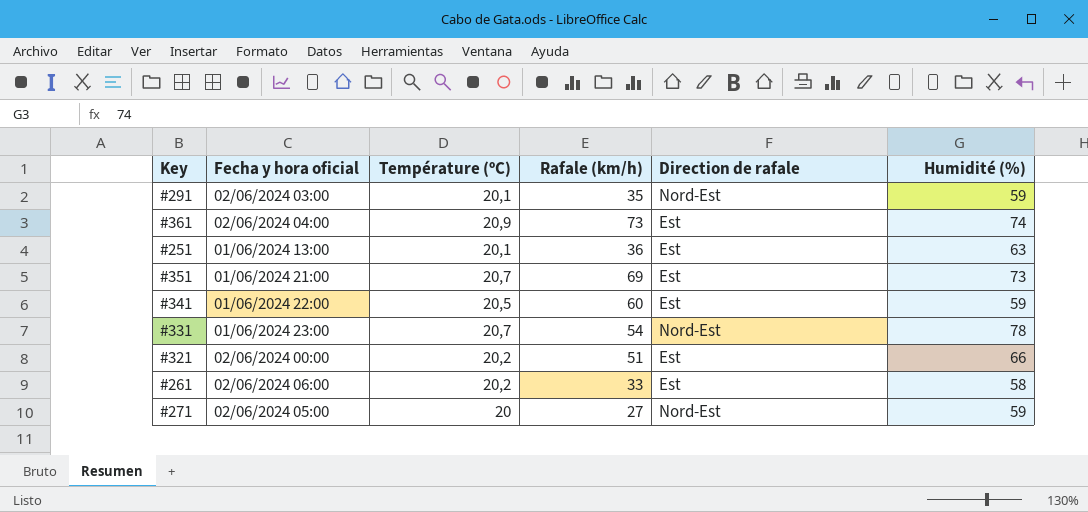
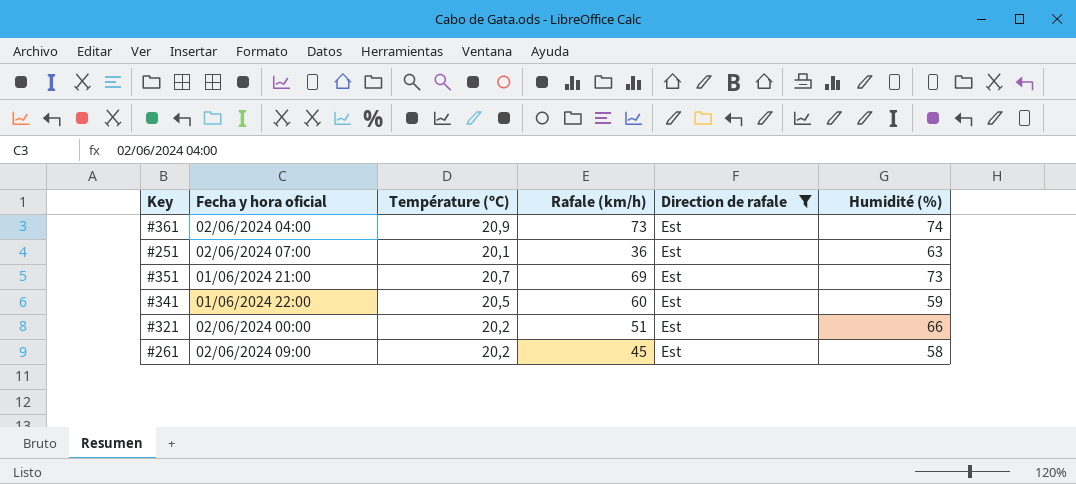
filter: none -> Direction de rafale = Est
#251 | Fecha y hora oficial: 01/06/2024 13:00 -> 02/06/2024 07:00
#261 | Fecha y hora oficial: 02/06/2024 06:00 -> 02/06/2024 09:00
#261 | Rafale (km/h): 33 -> 45

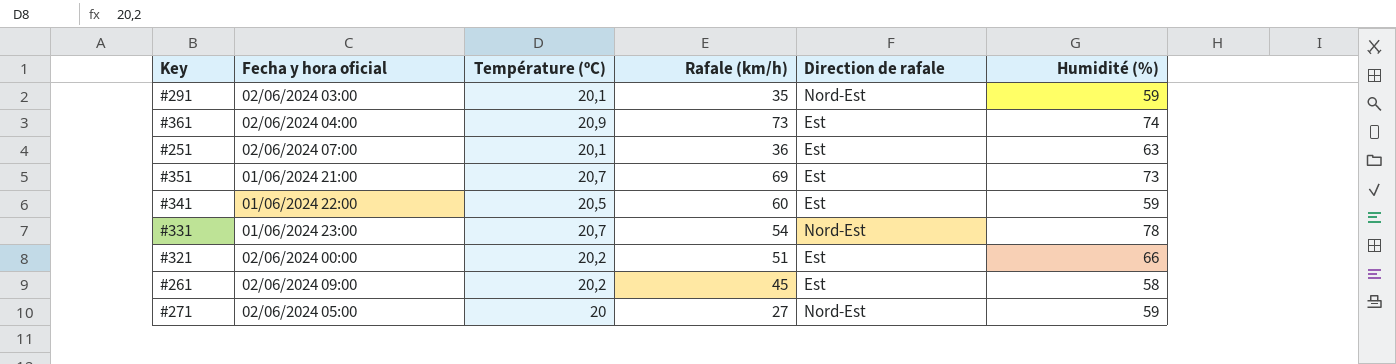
filter: Direction de rafale = Est -> none

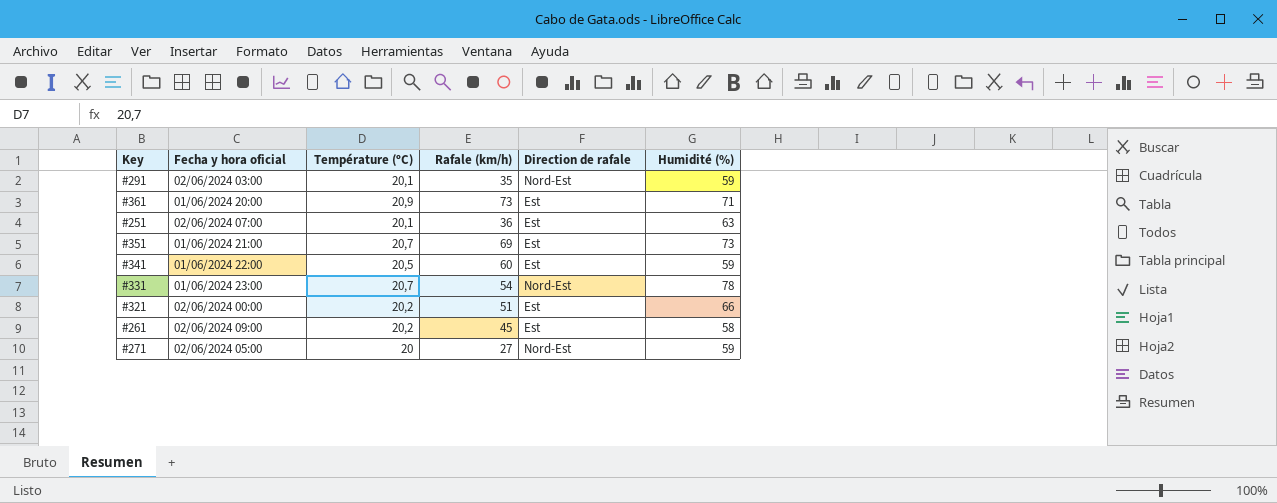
#361 | Fecha y hora oficial: 02/06/2024 04:00 -> 01/06/2024 20:00
#361 | Humidité (%): 74 -> 71

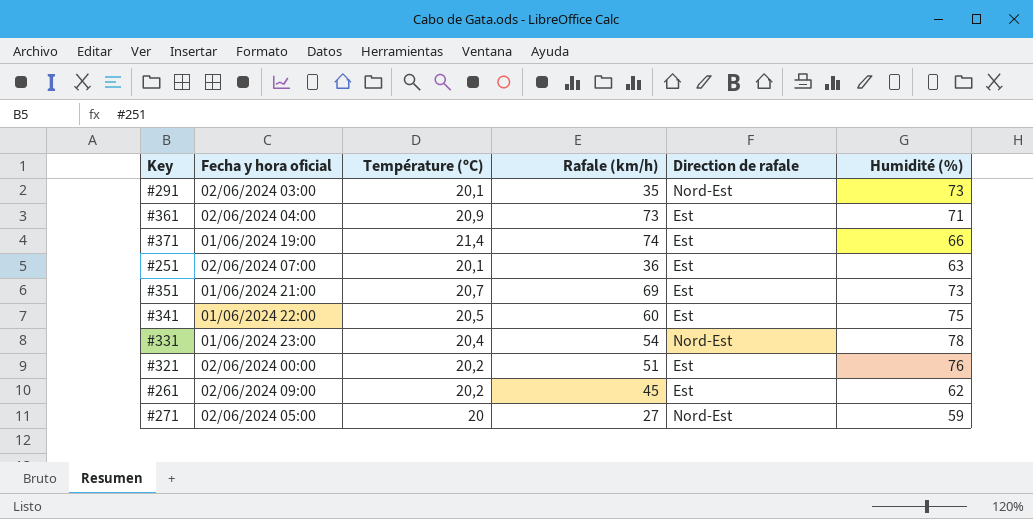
#291 | Humidité (%): 59 -> 73
#361 | Fecha y hora oficial: 01/06/2024 20:00 -> 02/06/2024 04:00
row #371: none -> 01/06/2024 19:00 | 21,4 | 74 | Est | 66
#341 | Humidité (%): 59 -> 75
#331 | Température (ºC): 20,7 -> 20,4
#321 | Humidité (%): 66 -> 76
#261 | Humidité (%): 58 -> 62

